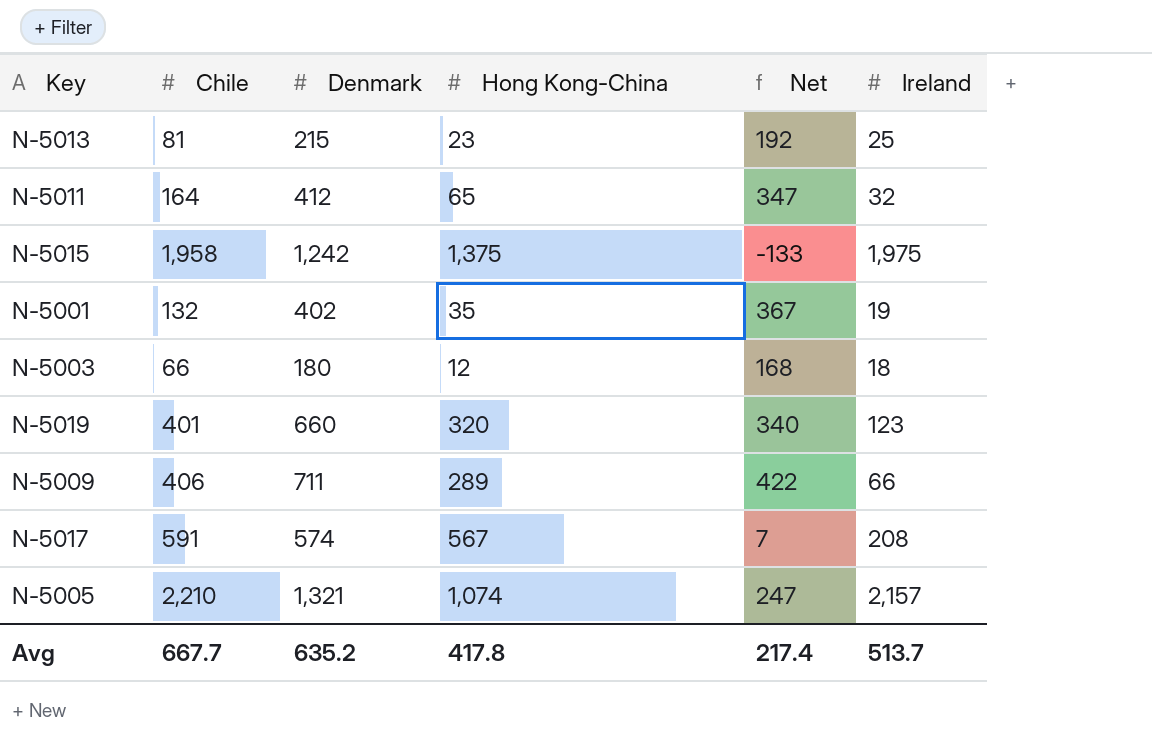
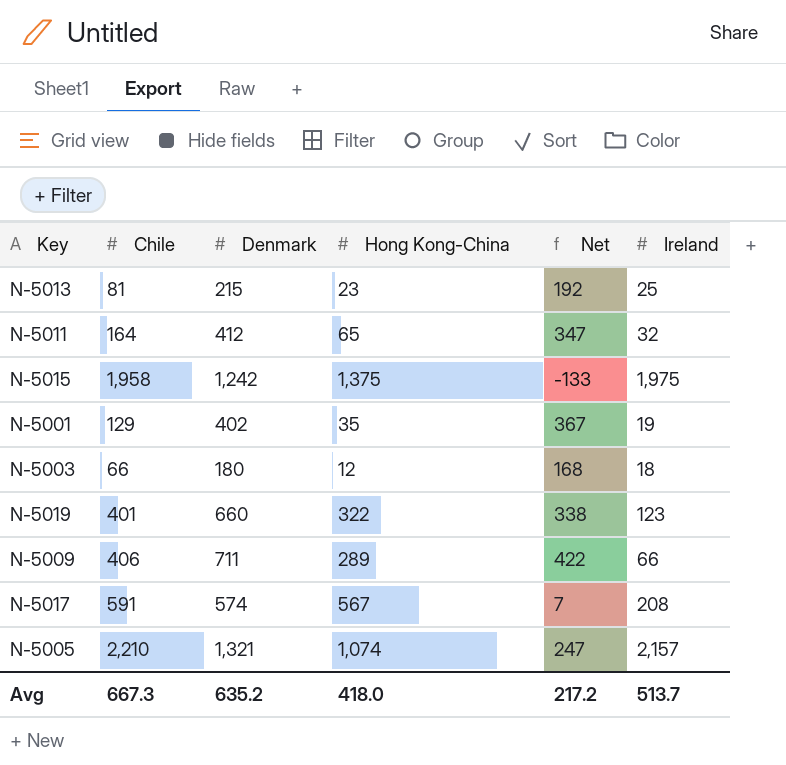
N-5001 | Chile: 132 -> 129
N-5019 | Hong Kong-China: 320 -> 322
N-5019 | Net: 340 -> 338
Avg | Chile: 667.7 -> 667.3
Avg | Hong Kong-China: 417.8 -> 418.0
Avg | Net: 217.4 -> 217.2

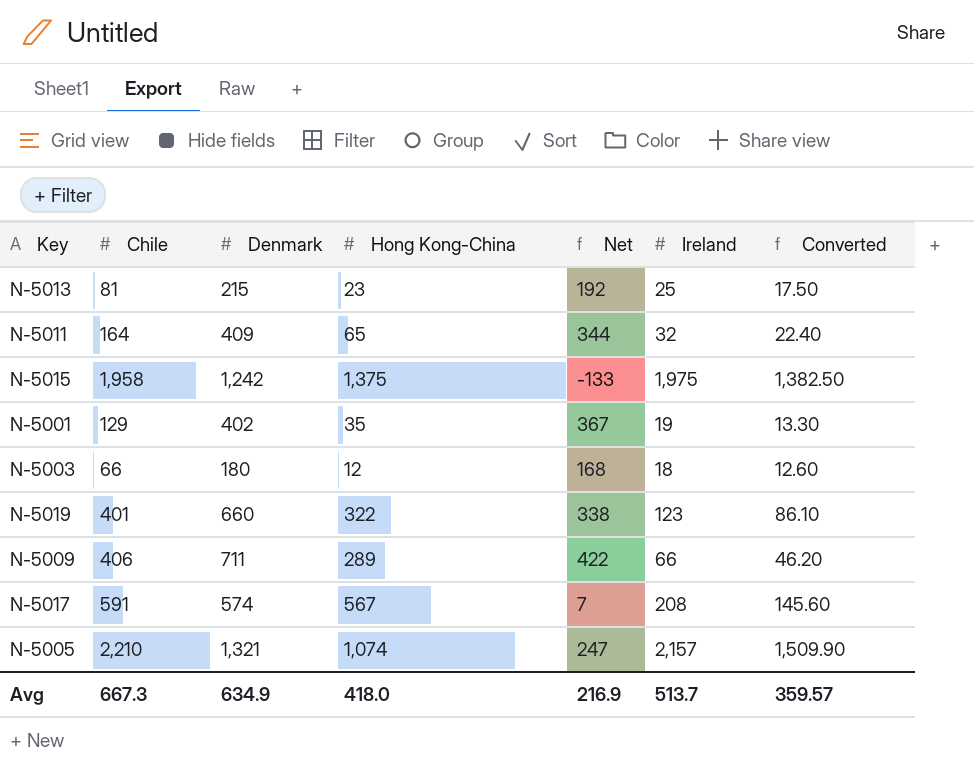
column Converted | formula: none -> [Ireland] * 0.7
N-5011 | Denmark: 412 -> 409
N-5011 | Net: 347 -> 344
Avg | Denmark: 635.2 -> 634.9
Avg | Net: 217.2 -> 216.9

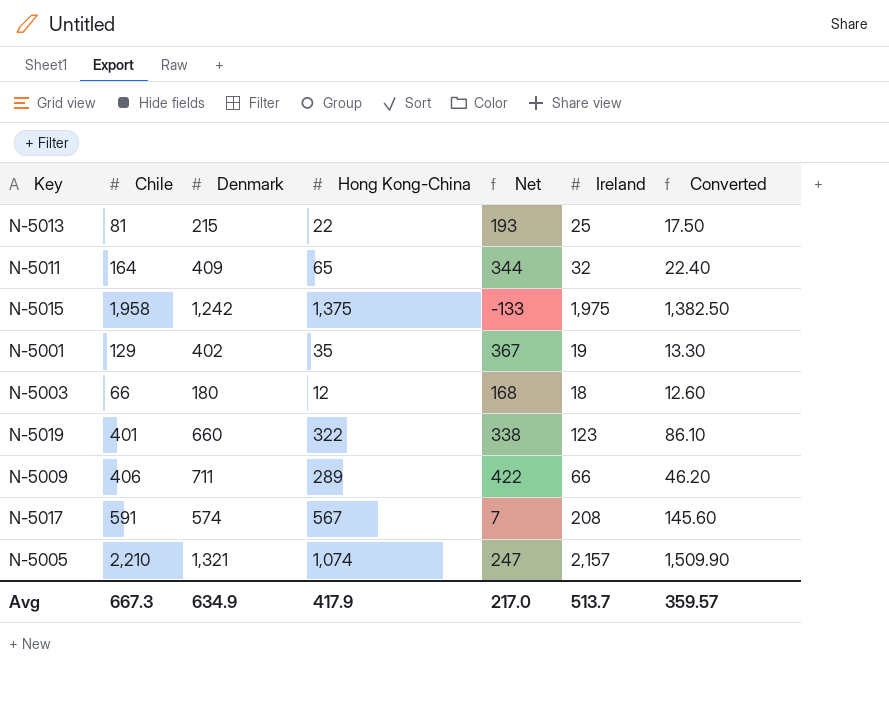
N-5013 | Hong Kong-China: 23 -> 22
N-5013 | Net: 192 -> 193
Avg | Hong Kong-China: 418.0 -> 417.9
Avg | Net: 216.9 -> 217.0

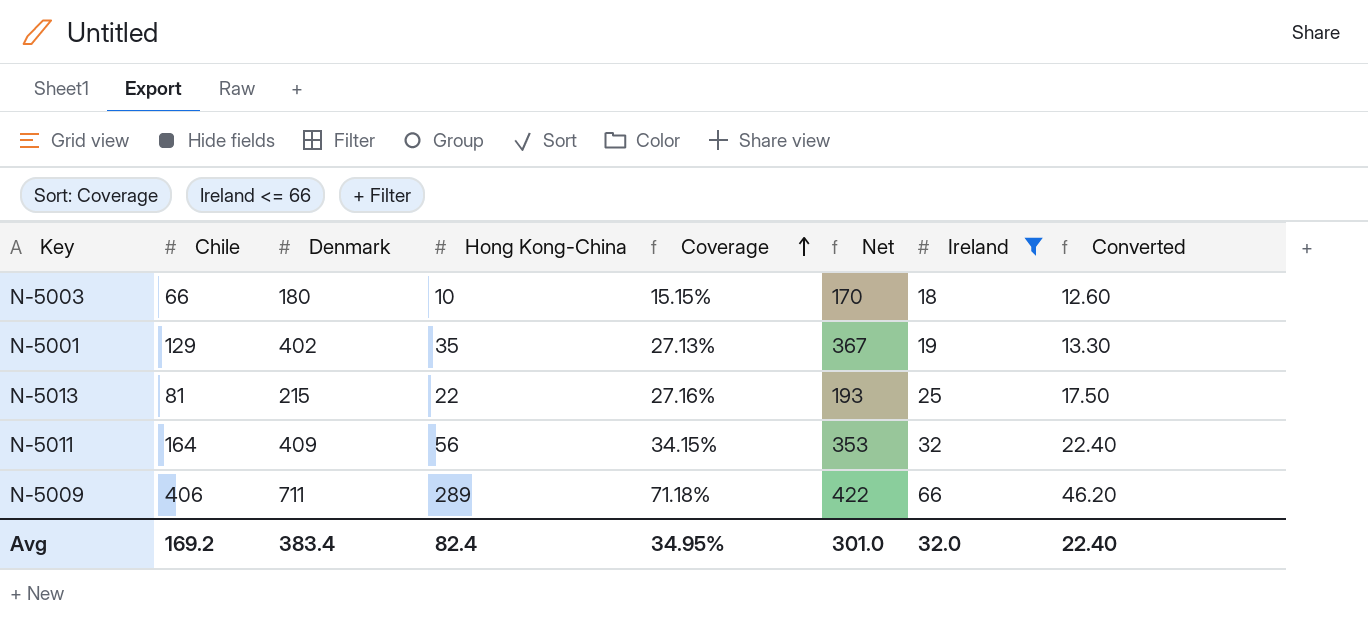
filter: none -> Ireland <= 66
row order: none -> Coverage ascending
column Coverage | formula: none -> [Hong Kong-China] / [Chile]
N-5003 | Hong Kong-China: 12 -> 10
N-5003 | Net: 168 -> 170
N-5011 | Hong Kong-China: 65 -> 56
N-5011 | Net: 344 -> 353
Avg | Chile: 667.3 -> 169.2
Avg | Denmark: 634.9 -> 383.4
Avg | Hong Kong-China: 417.9 -> 82.4
Avg | Net: 217.0 -> 301.0
Avg | Ireland: 513.7 -> 32.0
Avg | Converted: 359.57 -> 22.40

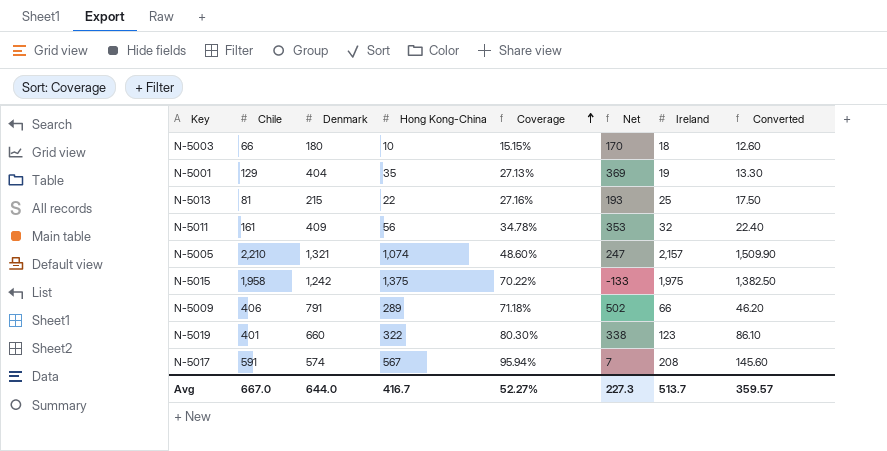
filter: Ireland <= 66 -> none
N-5001 | Denmark: 402 -> 404
N-5001 | Net: 367 -> 369
N-5011 | Chile: 164 -> 161
N-5011 | Coverage: 34.15% -> 34.78%
N-5009 | Denmark: 711 -> 791
N-5009 | Net: 422 -> 502
Avg | Chile: 169.2 -> 667.0
Avg | Denmark: 383.4 -> 644.0
Avg | Hong Kong-China: 82.4 -> 416.7
Avg | Coverage: 34.95% -> 52.27%
Avg | Net: 301.0 -> 227.3
Avg | Ireland: 32.0 -> 513.7
Avg | Converted: 22.40 -> 359.57

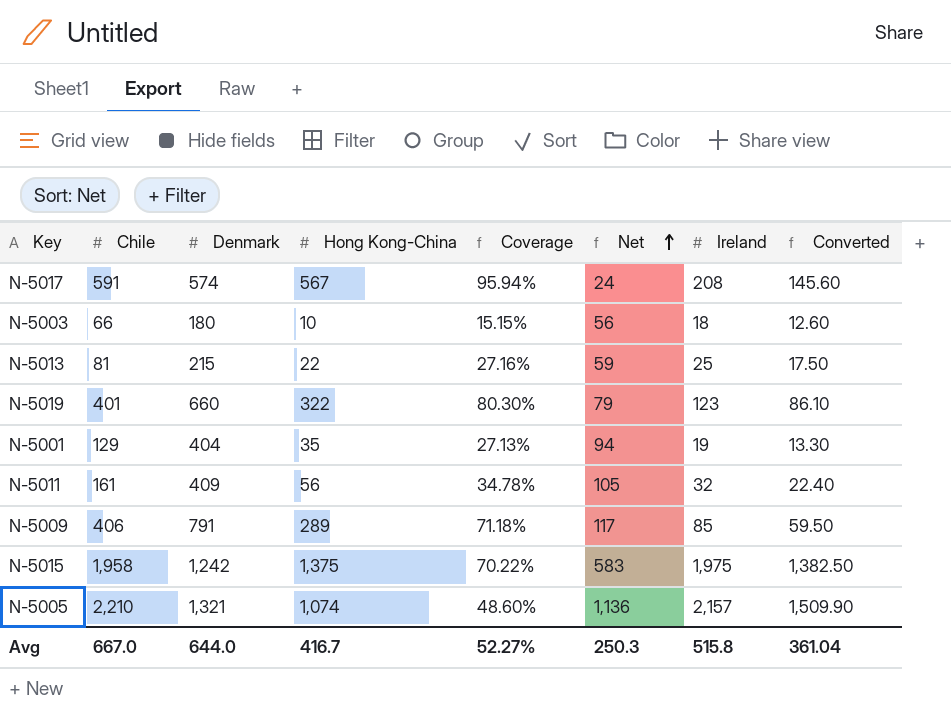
row order: Coverage ascending -> Net ascending
column Net | formula: [Denmark] - [Hong Kong-China] -> [Chile] - [Hong Kong-China]
N-5009 | Ireland: 66 -> 85
N-5009 | Converted: 46.20 -> 59.50
Avg | Net: 227.3 -> 250.3
Avg | Ireland: 513.7 -> 515.8
Avg | Converted: 359.57 -> 361.04

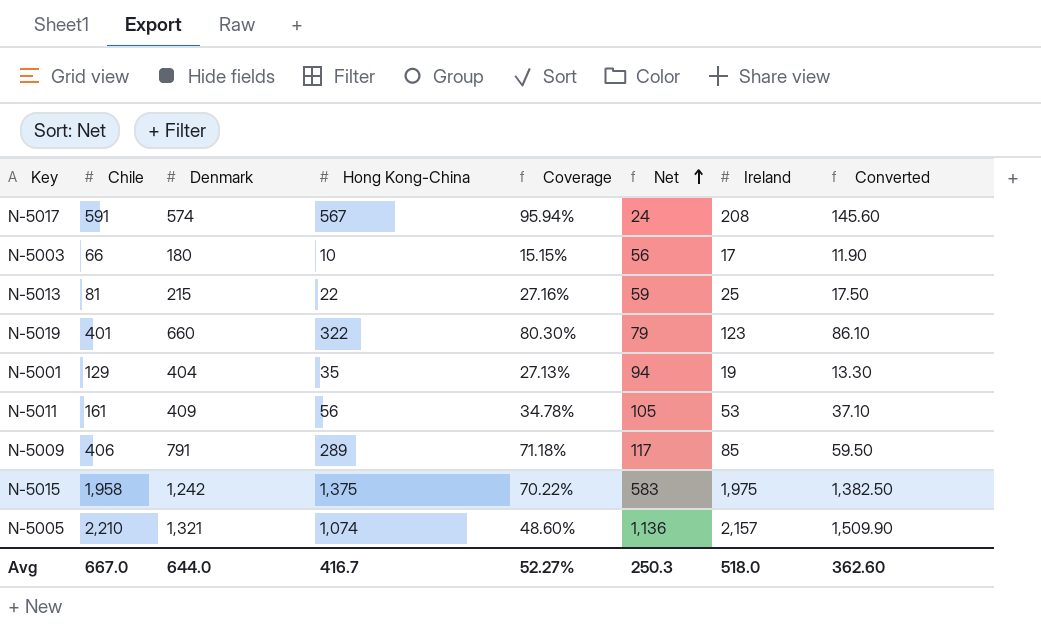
N-5003 | Ireland: 18 -> 17
N-5003 | Converted: 12.60 -> 11.90
N-5011 | Ireland: 32 -> 53
N-5011 | Converted: 22.40 -> 37.10
Avg | Ireland: 515.8 -> 518.0
Avg | Converted: 361.04 -> 362.60

